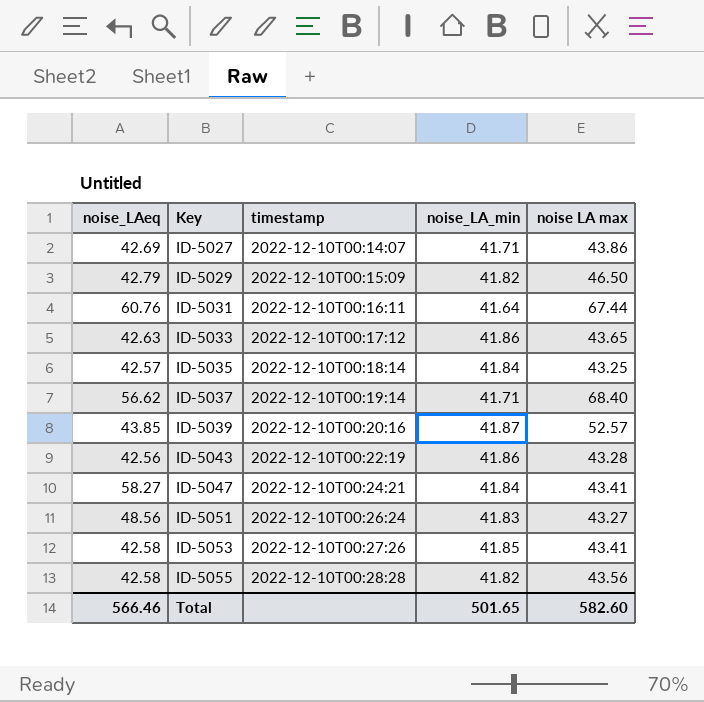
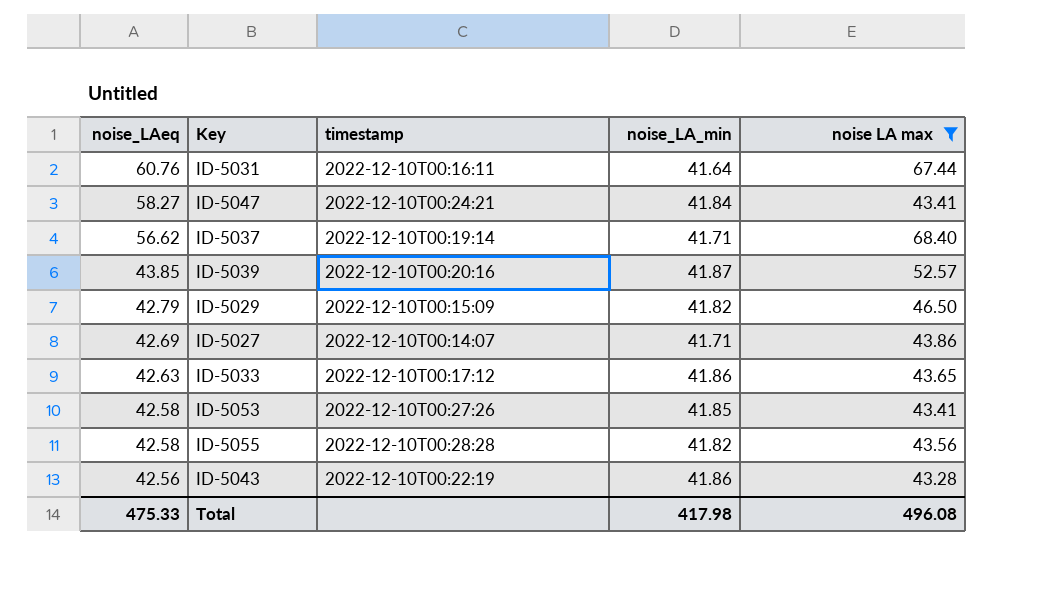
filter: none -> noise LA max >= 43.28
row order: Key ascending -> noise_LAeq descending
Total | noise_LAeq: 566.46 -> 475.33
Total | noise_LA_min: 501.65 -> 417.98
Total | noise LA max: 582.60 -> 496.08

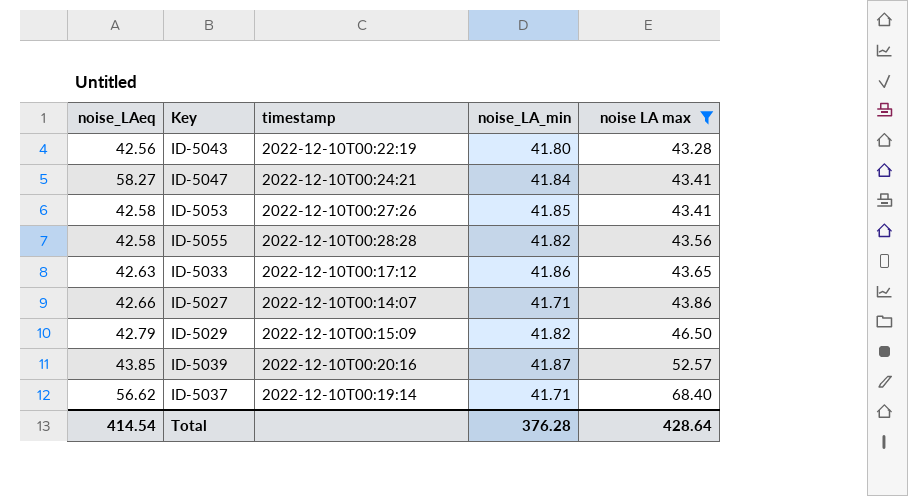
row order: noise_LAeq descending -> noise LA max ascending
row ID-5031: 60.76 | 2022-12-10T00:16:11 | 41.64 | 67.44 -> none
ID-5043 | noise_LA_min: 41.86 -> 41.80
ID-5027 | noise_LAeq: 42.69 -> 42.66
Total | noise_LAeq: 475.33 -> 414.54
Total | noise_LA_min: 417.98 -> 376.28
Total | noise LA max: 496.08 -> 428.64

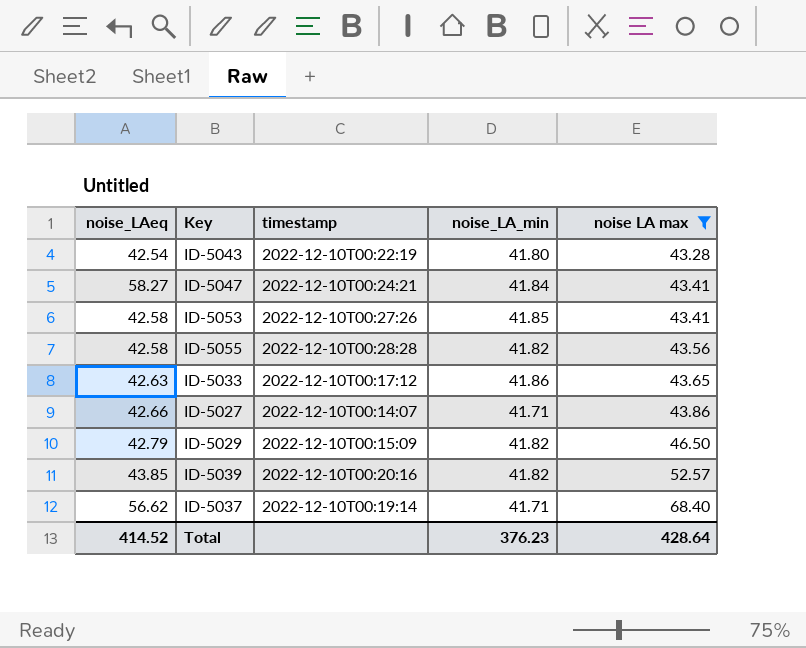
ID-5043 | noise_LAeq: 42.56 -> 42.54
ID-5039 | noise_LA_min: 41.87 -> 41.82
Total | noise_LAeq: 414.54 -> 414.52
Total | noise_LA_min: 376.28 -> 376.23

